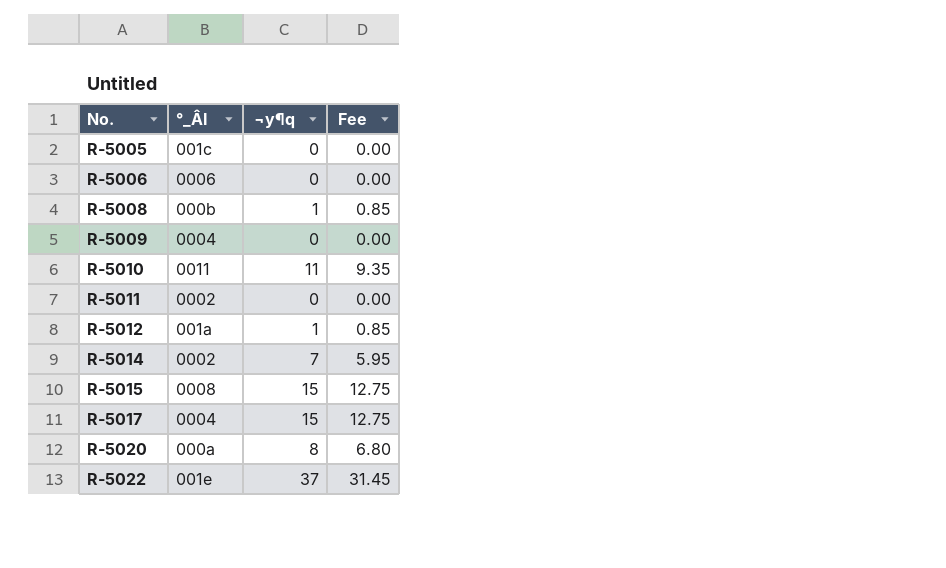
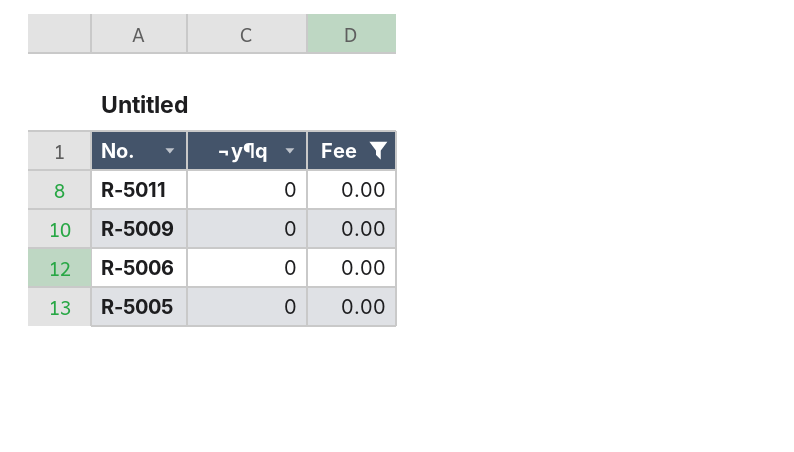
filter: none -> Fee = 0.00
row order: No. ascending -> No. descending
column °_ÂI | position: 2 -> none

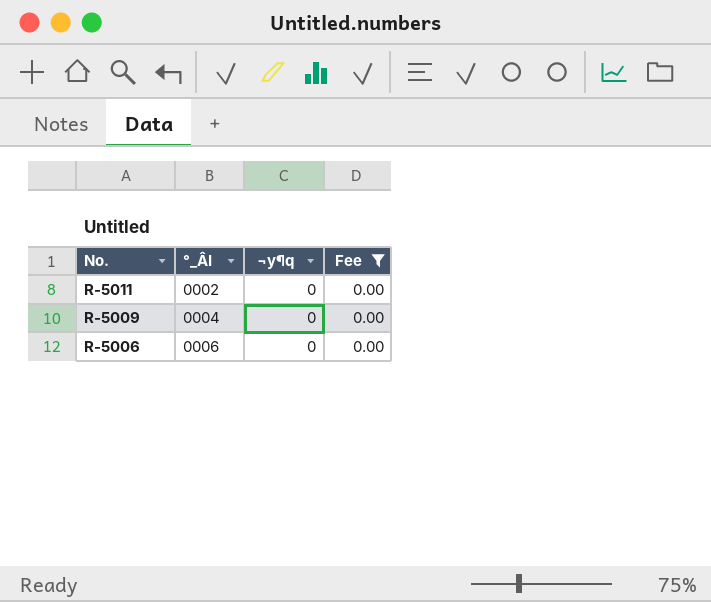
column °_ÂI | position: none -> 2
row R-5005: 0 | 0.00 -> none

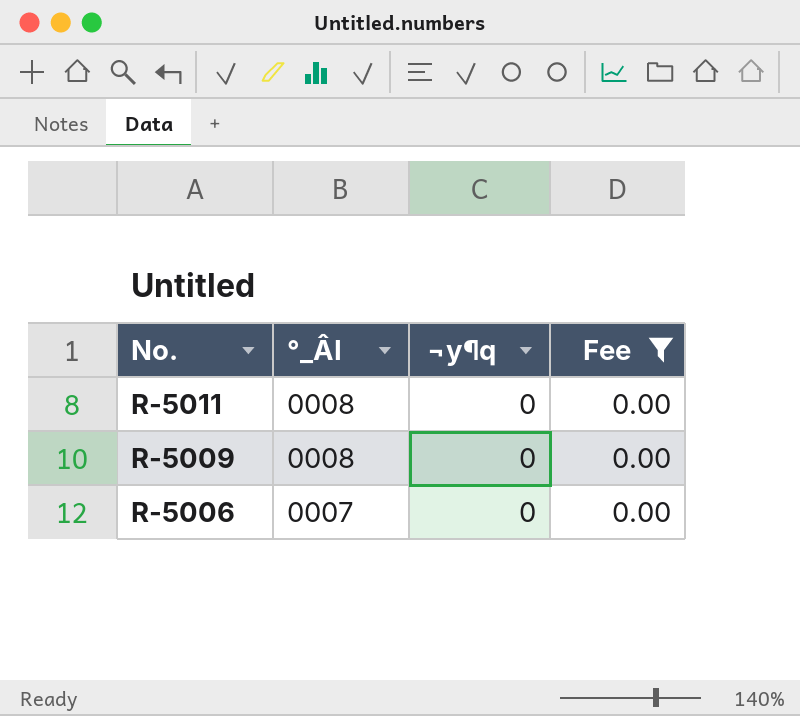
R-5011 | °_ÂI: 0002 -> 0008
R-5009 | °_ÂI: 0004 -> 0008
R-5006 | °_ÂI: 0006 -> 0007

